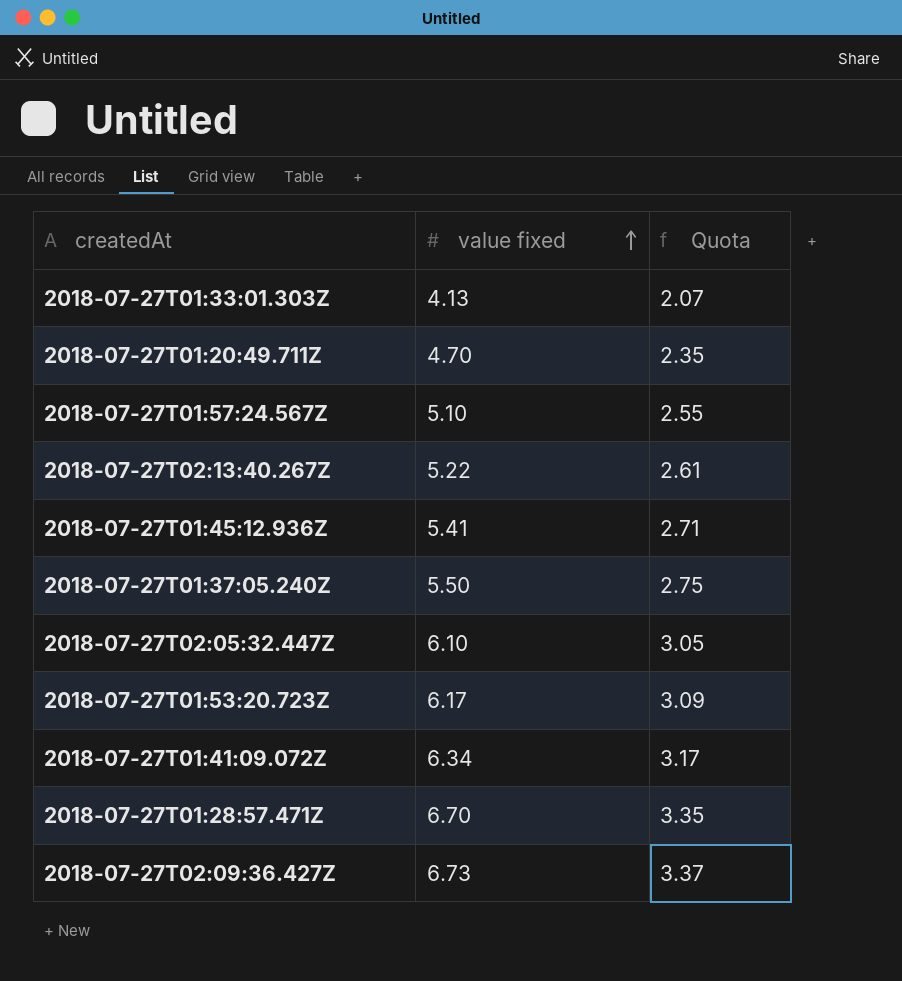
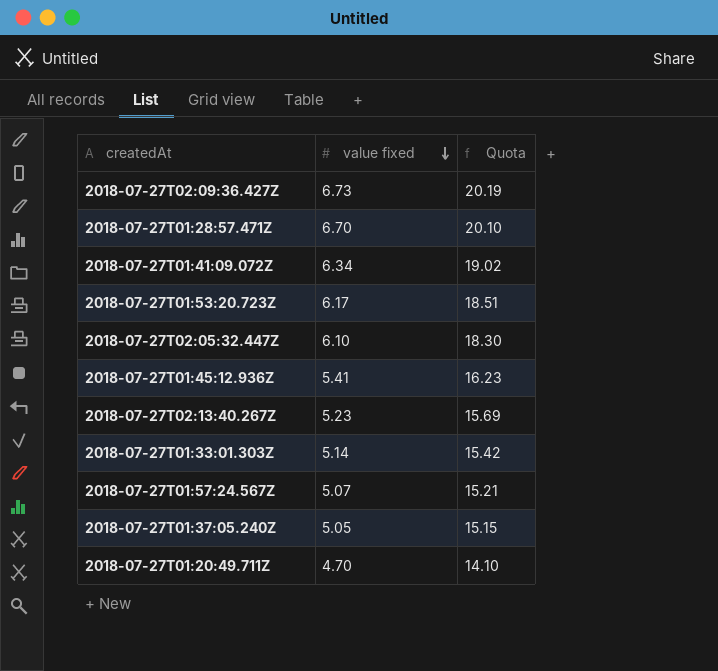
row order: value fixed ascending -> value fixed descending
column Quota | formula: [value fixed] * 0.5 -> [value fixed] * 3
2018-07-27T02:13:40.267Z | value fixed: 5.22 -> 5.23
2018-07-27T01:33:01.303Z | value fixed: 4.13 -> 5.14
2018-07-27T01:57:24.567Z | value fixed: 5.10 -> 5.07
2018-07-27T01:37:05.240Z | value fixed: 5.50 -> 5.05

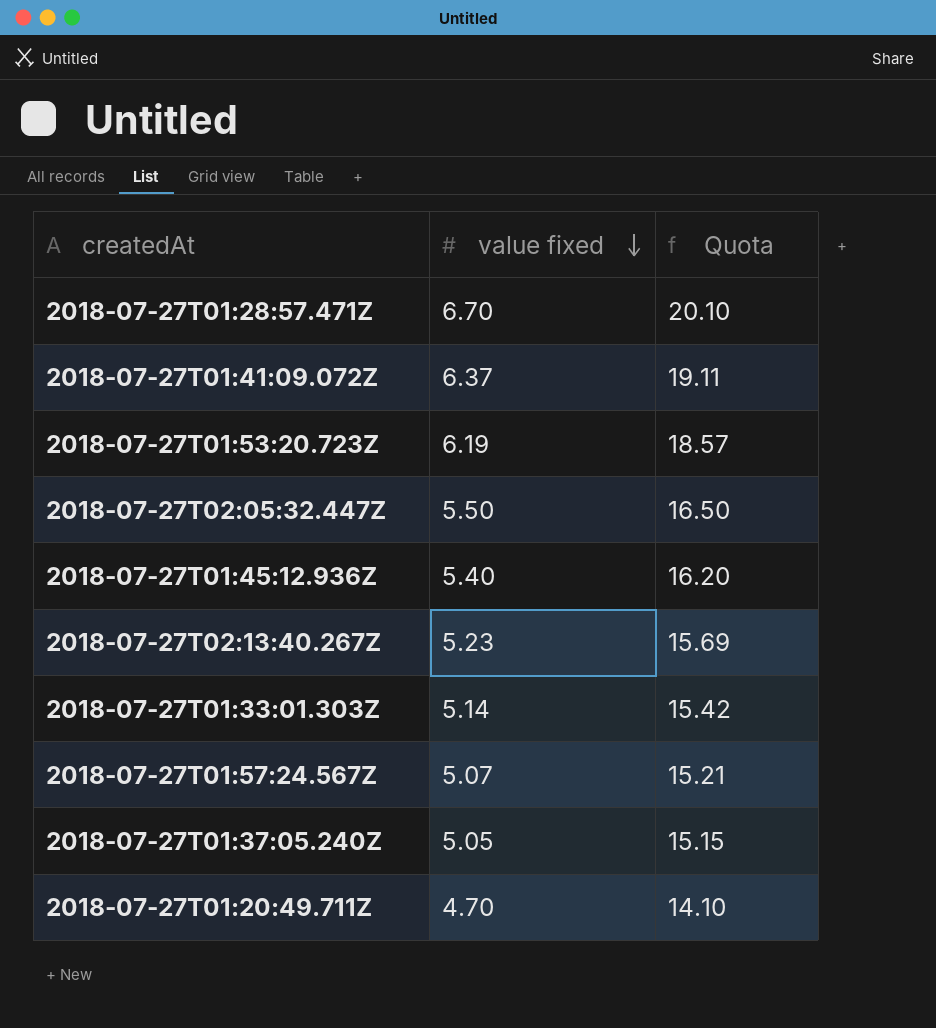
row 2018-07-27T02:09:36.427Z: 6.73 | 20.19 -> none
2018-07-27T01:41:09.072Z | value fixed: 6.34 -> 6.37
2018-07-27T01:41:09.072Z | Quota: 19.02 -> 19.11
2018-07-27T01:53:20.723Z | value fixed: 6.17 -> 6.19
2018-07-27T01:53:20.723Z | Quota: 18.51 -> 18.57
2018-07-27T02:05:32.447Z | value fixed: 6.10 -> 5.50
2018-07-27T02:05:32.447Z | Quota: 18.30 -> 16.50
2018-07-27T01:45:12.936Z | value fixed: 5.41 -> 5.40
2018-07-27T01:45:12.936Z | Quota: 16.23 -> 16.20

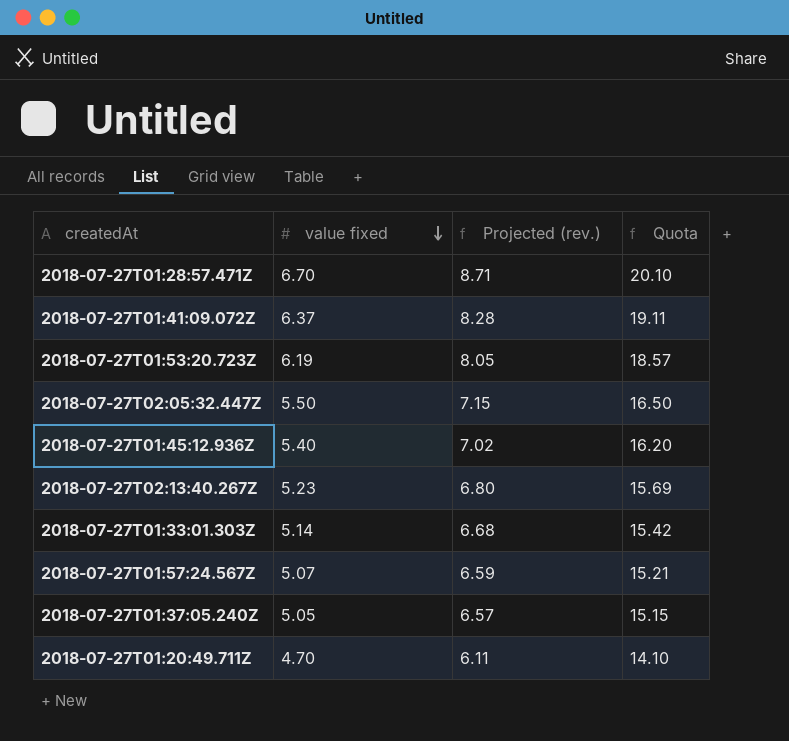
column Projected (rev.) | formula: none -> [value fixed] * 1.3

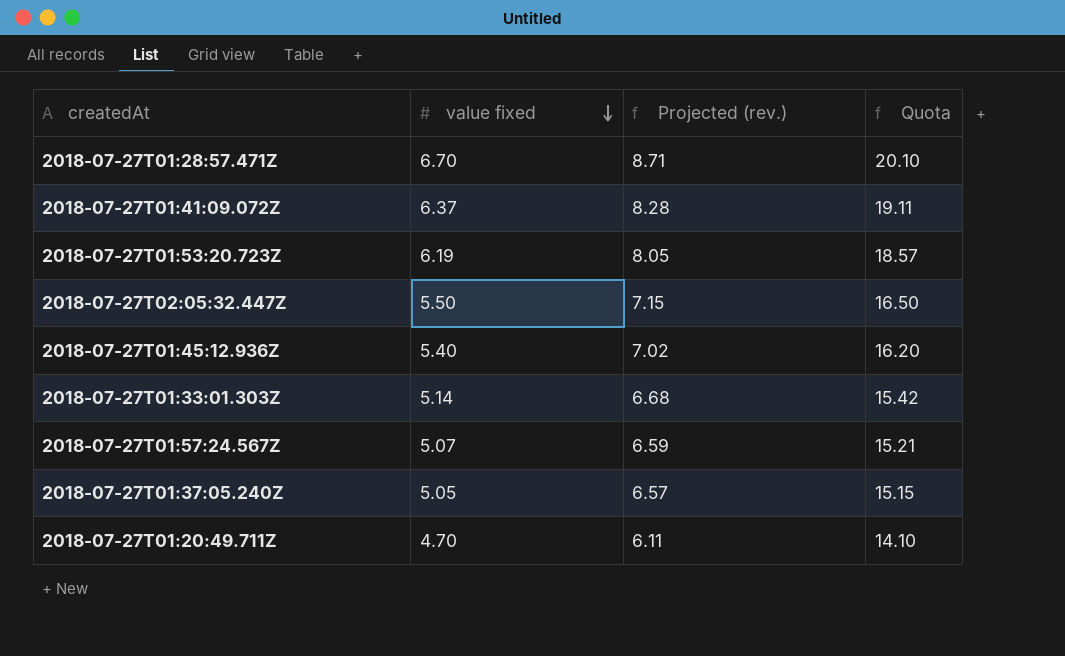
row 2018-07-27T02:13:40.267Z: 5.23 | 6.80 | 15.69 -> none

